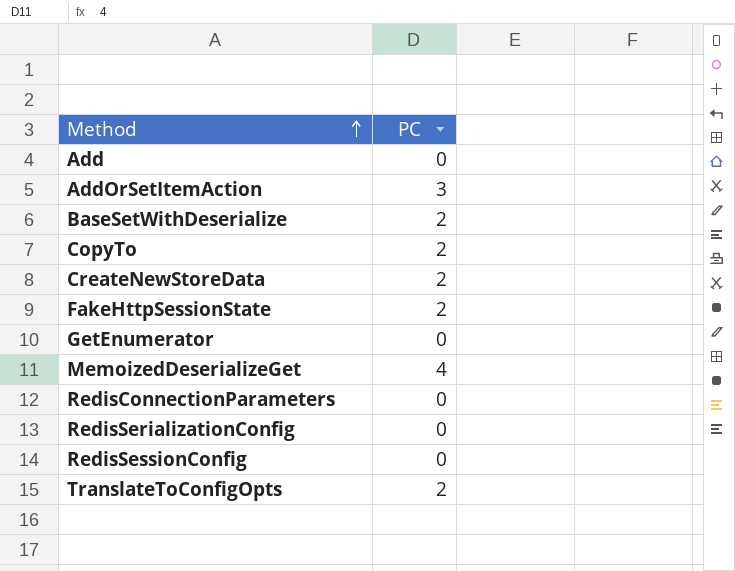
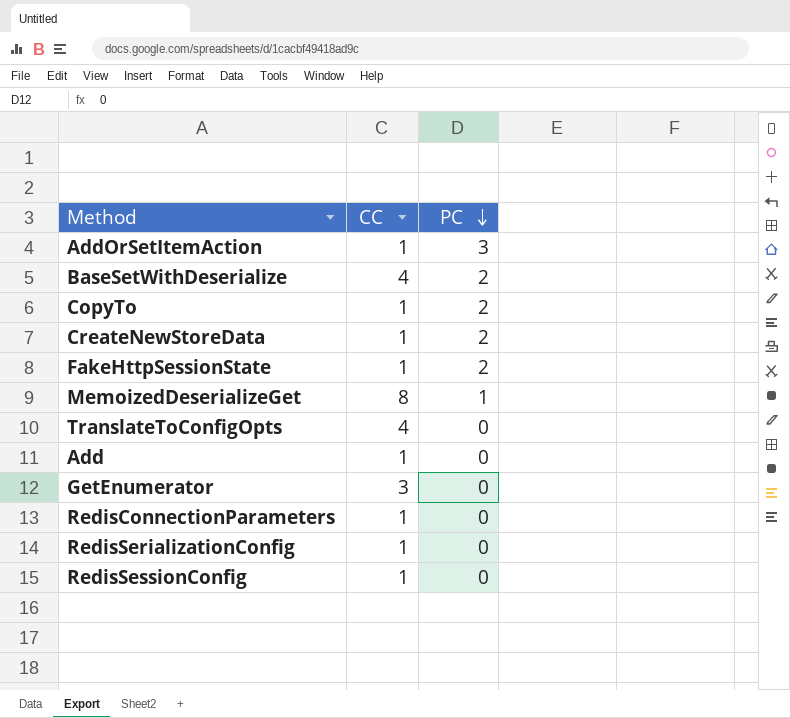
row order: Method ascending -> PC descending
column CC | position: none -> 2
MemoizedDeserializeGet | PC: 4 -> 1
TranslateToConfigOpts | PC: 2 -> 0

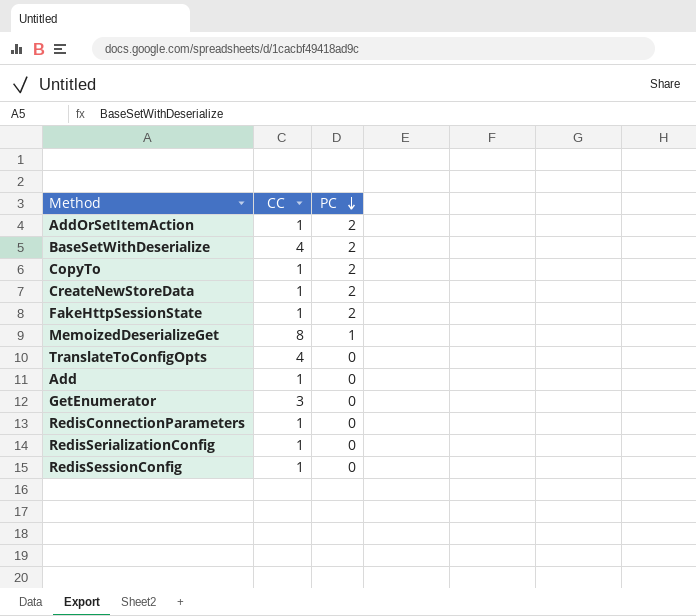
AddOrSetItemAction | PC: 3 -> 2

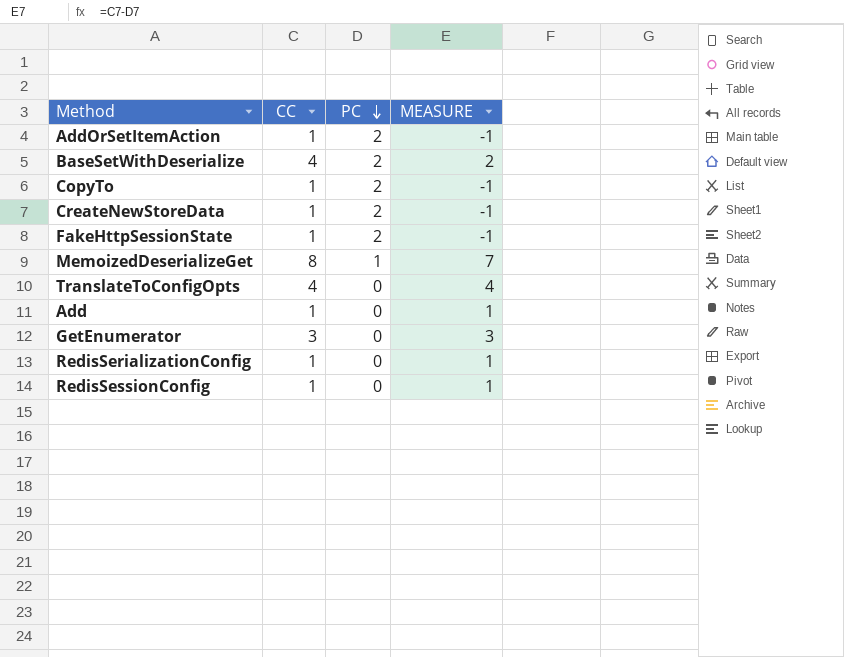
column MEASURE | formula: none -> [CC] - [PC]
row RedisConnectionParameters: 1 | 0 -> none

